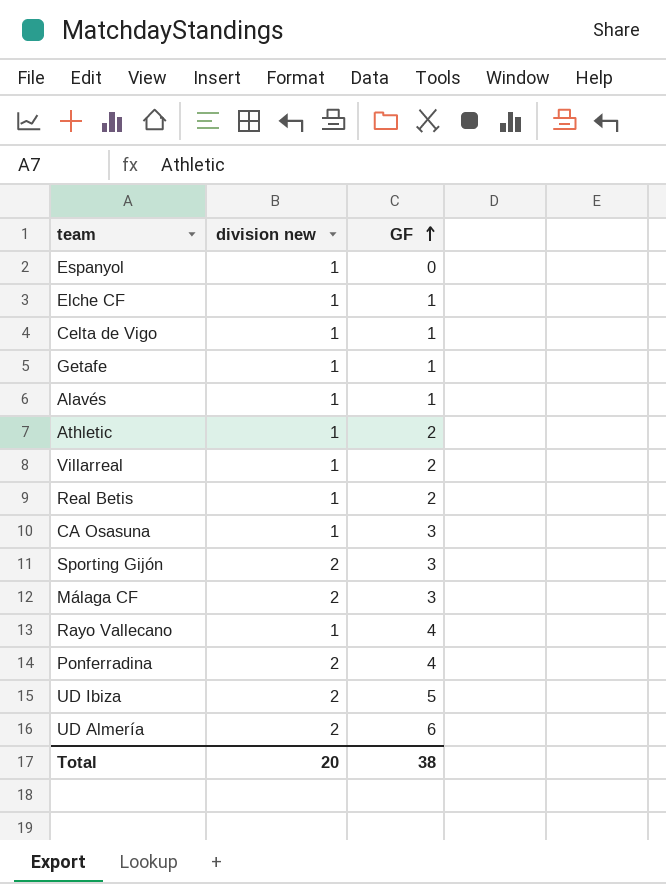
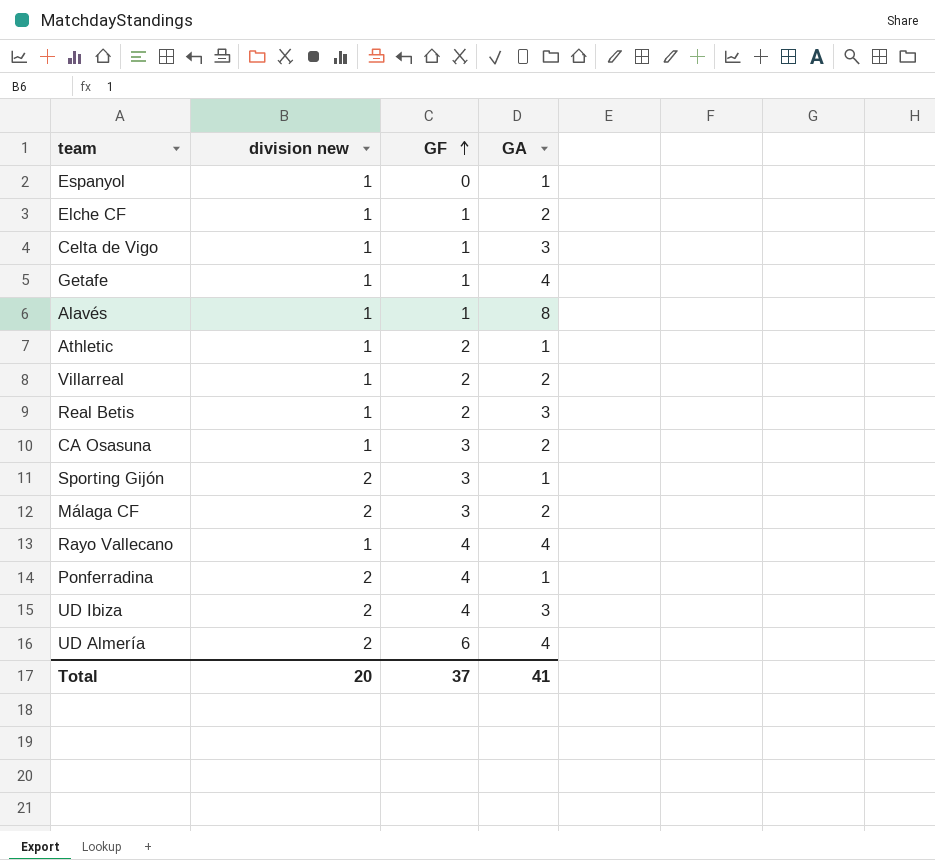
column GA | position: none -> 4
UD Ibiza | GF: 5 -> 4
Total | GF: 38 -> 37

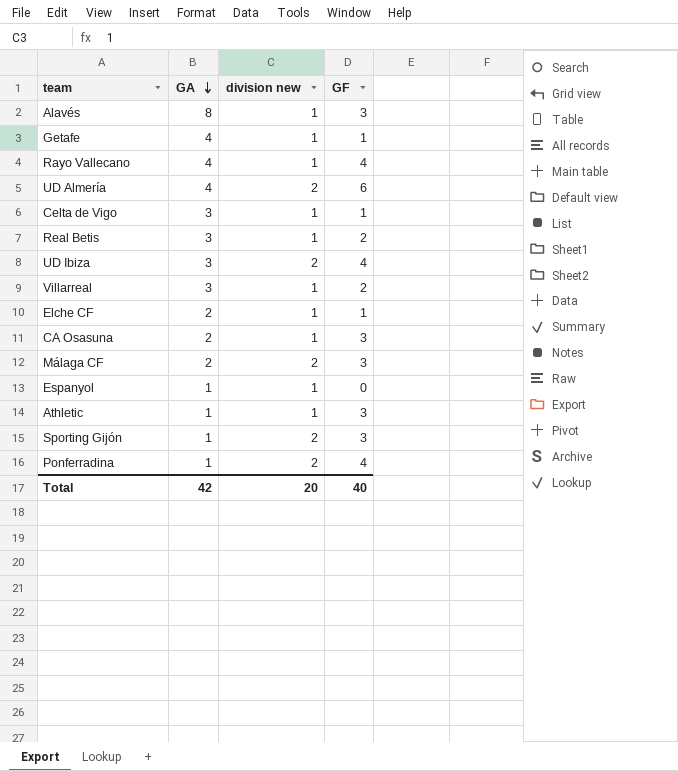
row order: GF ascending -> GA descending
column GA | position: 4 -> 2
Alavés | GF: 1 -> 3
Villarreal | GA: 2 -> 3
Athletic | GF: 2 -> 3
Total | GA: 41 -> 42
Total | GF: 37 -> 40

